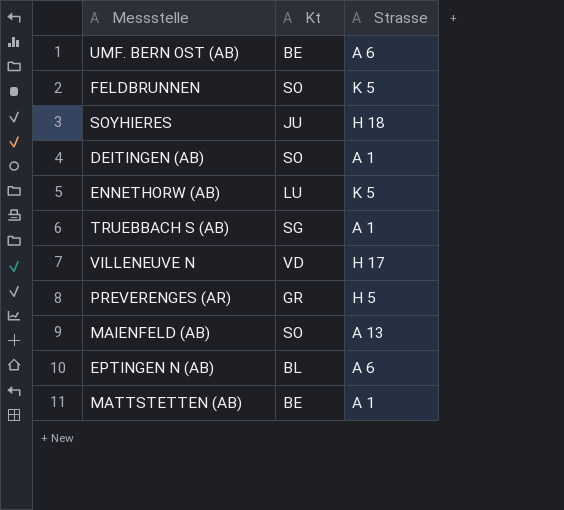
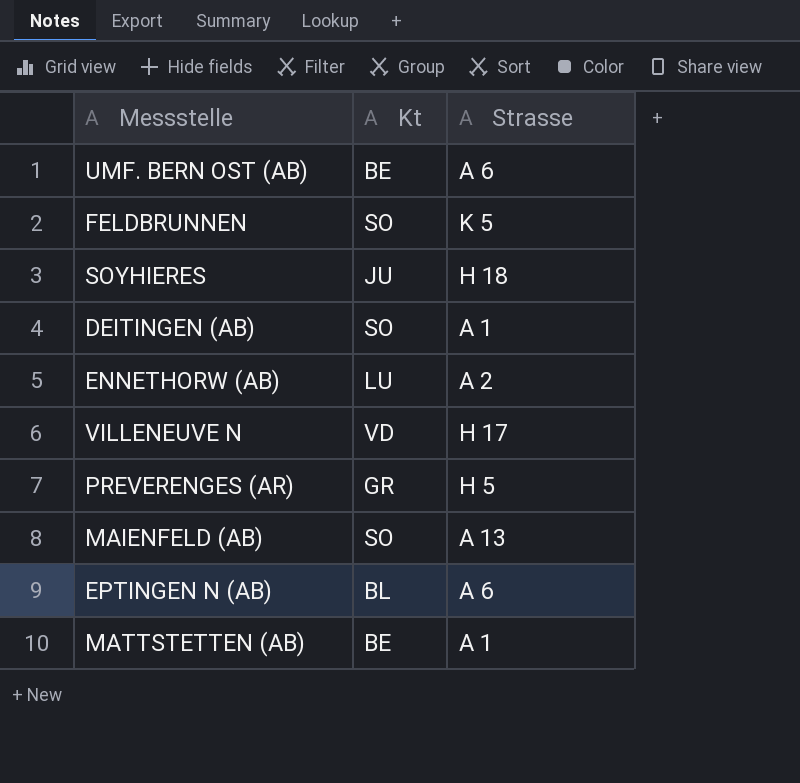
row TRUEBBACH S (AB): SG | A 1 -> none
ENNETHORW (AB) | Strasse: K 5 -> A 2

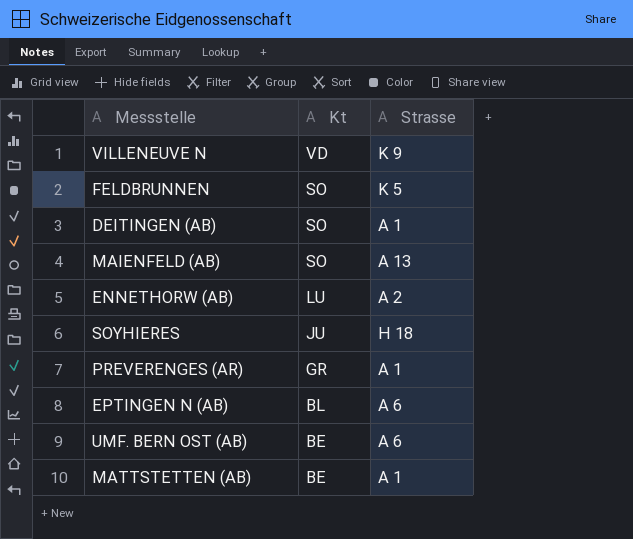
row order: none -> Kt descending
VILLENEUVE N | Strasse: H 17 -> K 9
PREVERENGES (AR) | Strasse: H 5 -> A 1

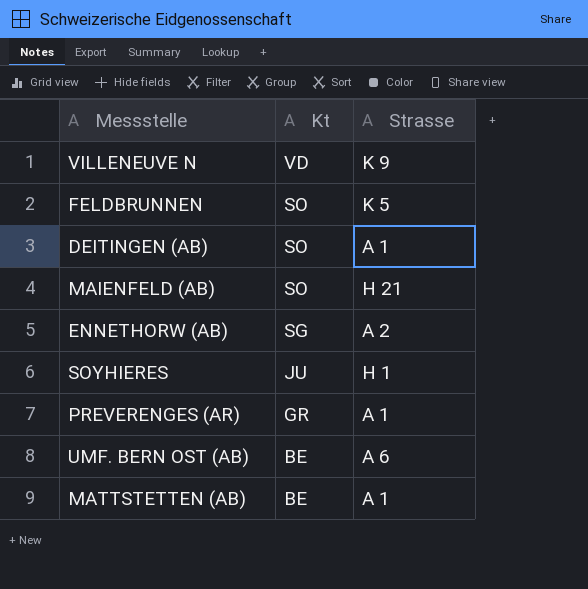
row EPTINGEN N (AB): BL | A 6 -> none
MAIENFELD (AB) | Strasse: A 13 -> H 21
ENNETHORW (AB) | Kt: LU -> SG
SOYHIERES | Strasse: H 18 -> H 1

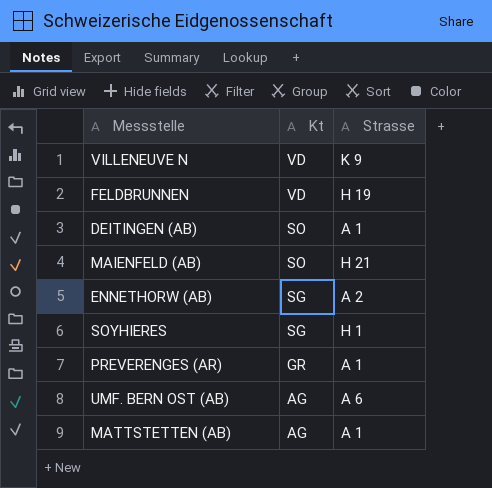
FELDBRUNNEN | Kt: SO -> VD
FELDBRUNNEN | Strasse: K 5 -> H 19
SOYHIERES | Kt: JU -> SG
UMF. BERN OST (AB) | Kt: BE -> AG
MATTSTETTEN (AB) | Kt: BE -> AG

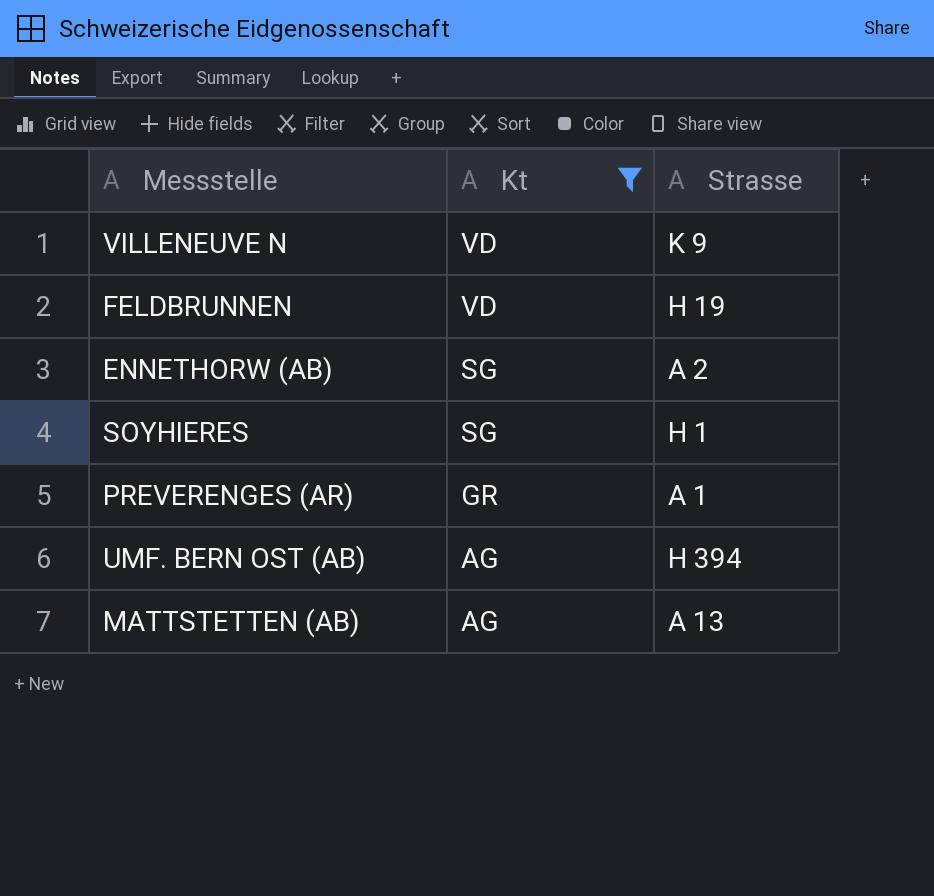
filter: none -> Kt != SO
UMF. BERN OST (AB) | Strasse: A 6 -> H 394
MATTSTETTEN (AB) | Strasse: A 1 -> A 13

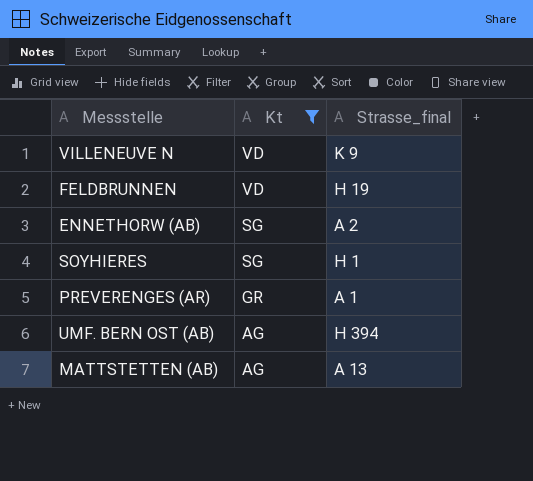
column name: Strasse -> Strasse_final

